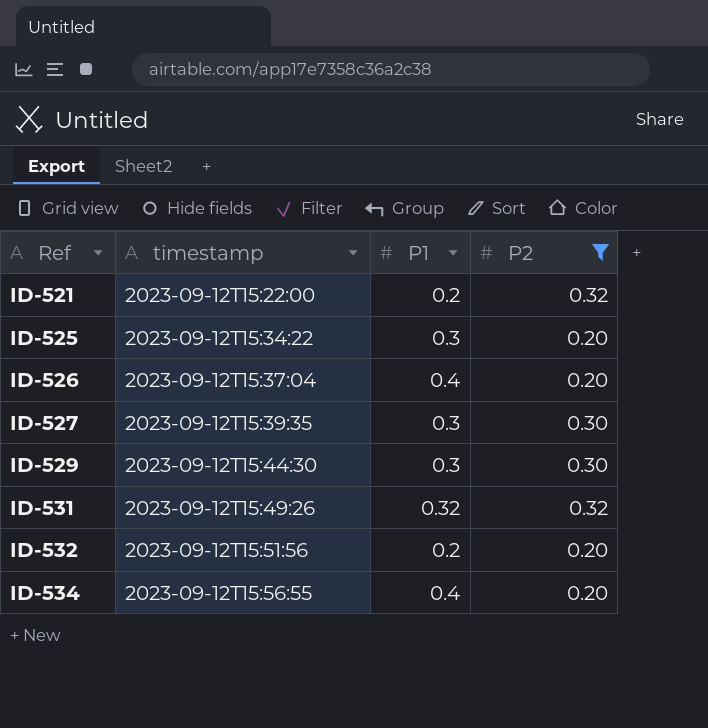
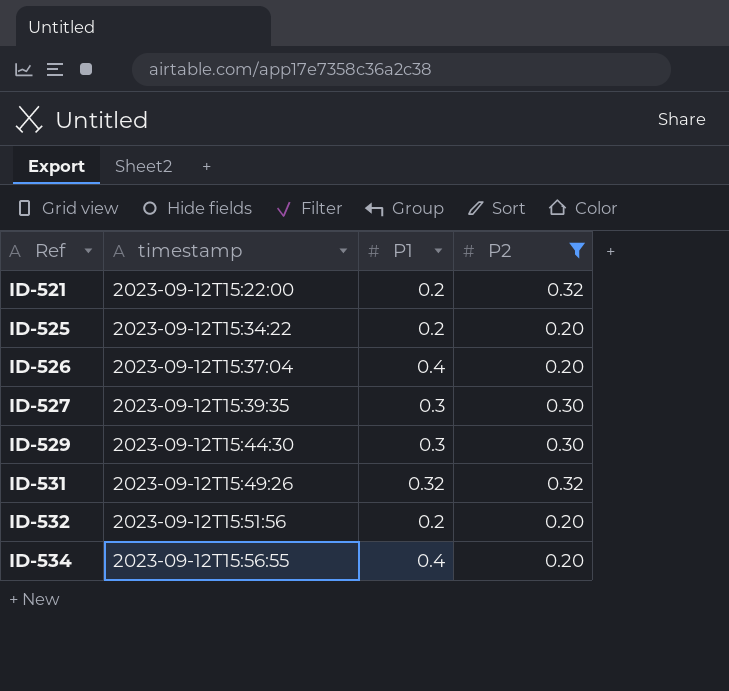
ID-525 | P1: 0.3 -> 0.2

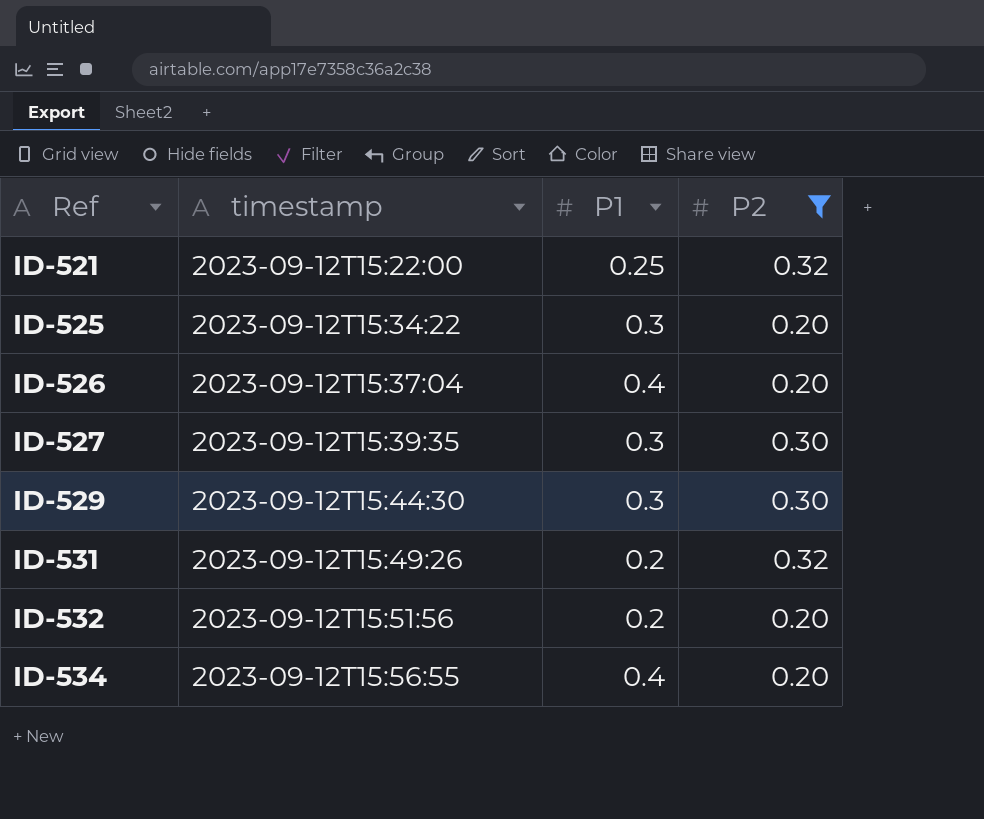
ID-521 | P1: 0.2 -> 0.25
ID-525 | P1: 0.2 -> 0.3
ID-531 | P1: 0.32 -> 0.2

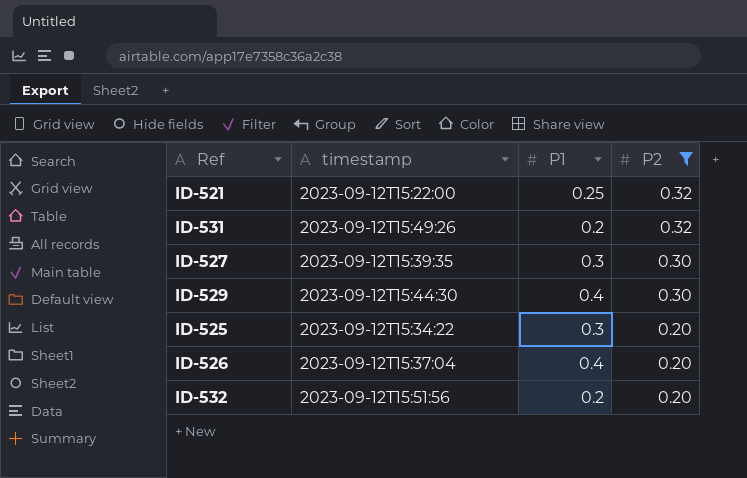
row order: Ref ascending -> P2 descending
row ID-534: 2023-09-12T15:56:55 | 0.4 | 0.20 -> none
ID-529 | P1: 0.3 -> 0.4

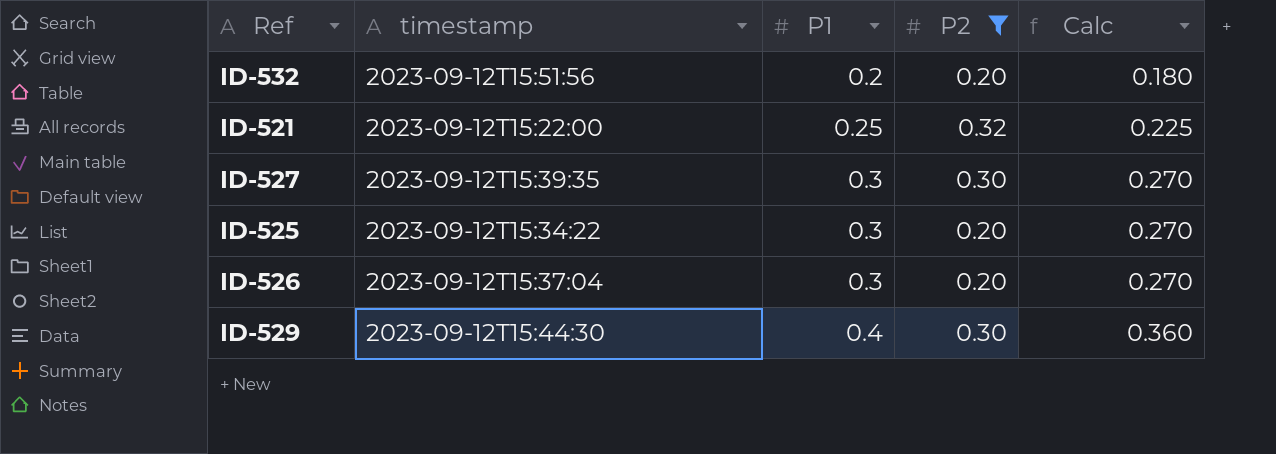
row order: P2 descending -> P1 ascending
column Calc | formula: none -> [P1] * 0.9
row ID-531: 2023-09-12T15:49:26 | 0.2 | 0.32 -> none
ID-526 | P1: 0.4 -> 0.3

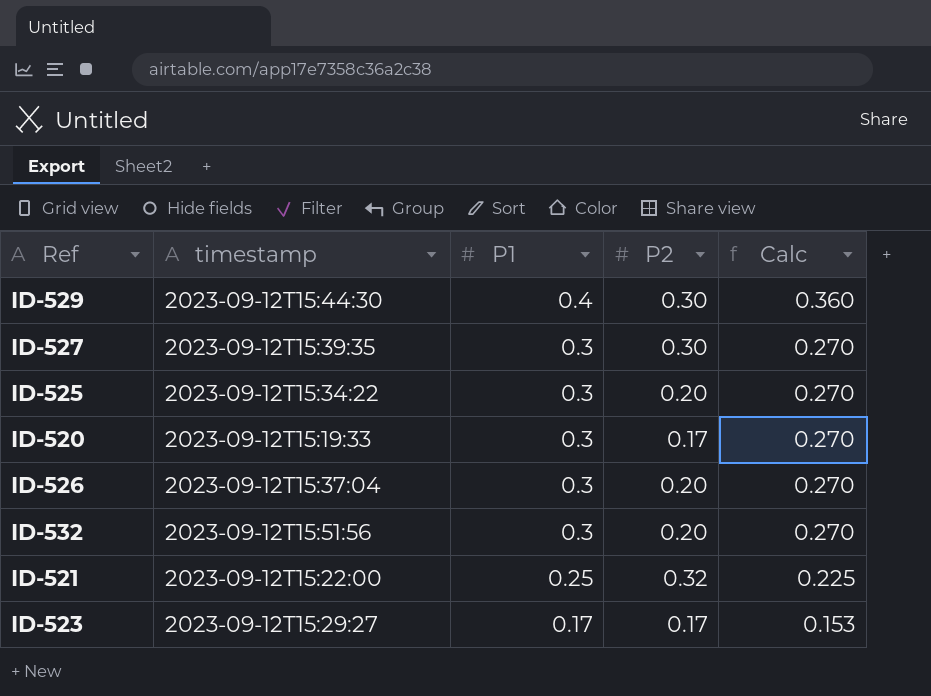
filter: P2 != 0.17 -> none
row order: P1 ascending -> P1 descending
ID-532 | P1: 0.2 -> 0.3
ID-532 | Calc: 0.180 -> 0.270

